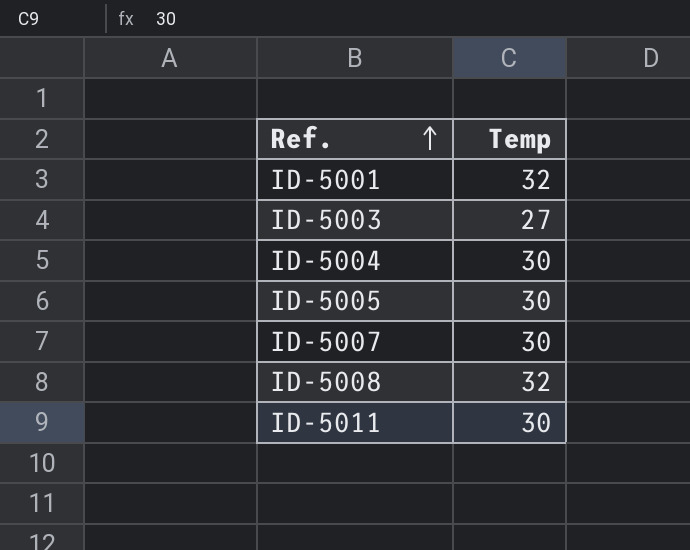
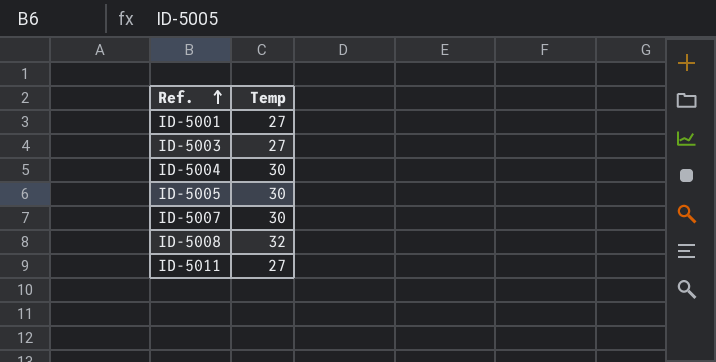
ID-5001 | Temp: 32 -> 27
ID-5011 | Temp: 30 -> 27

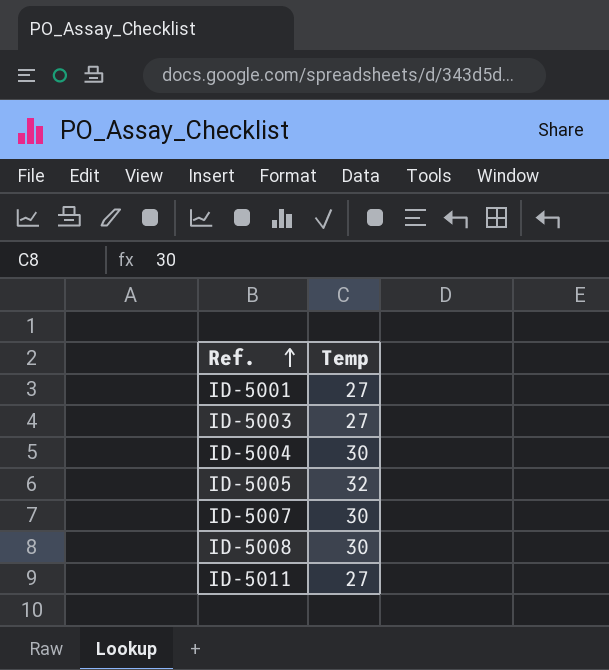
ID-5005 | Temp: 30 -> 32
ID-5008 | Temp: 32 -> 30

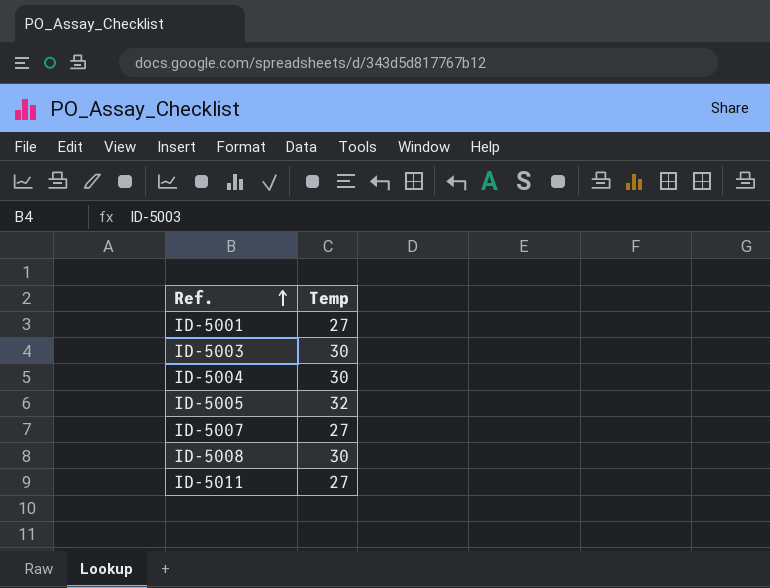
ID-5003 | Temp: 27 -> 30
ID-5007 | Temp: 30 -> 27

